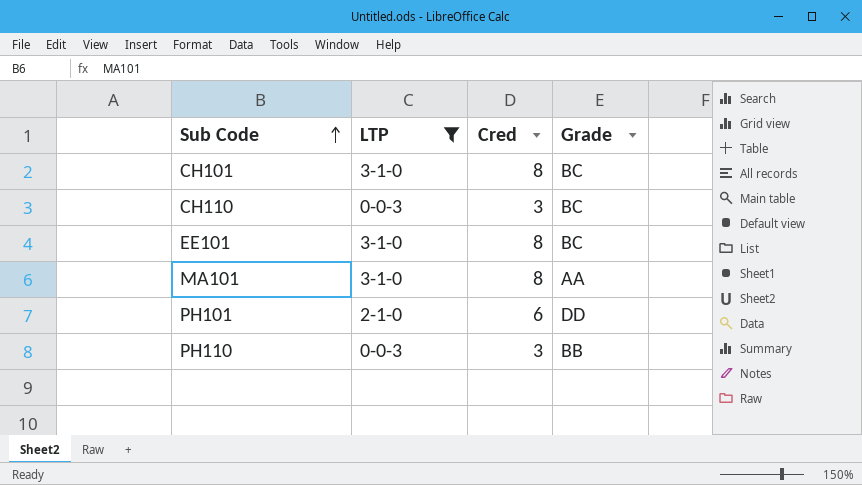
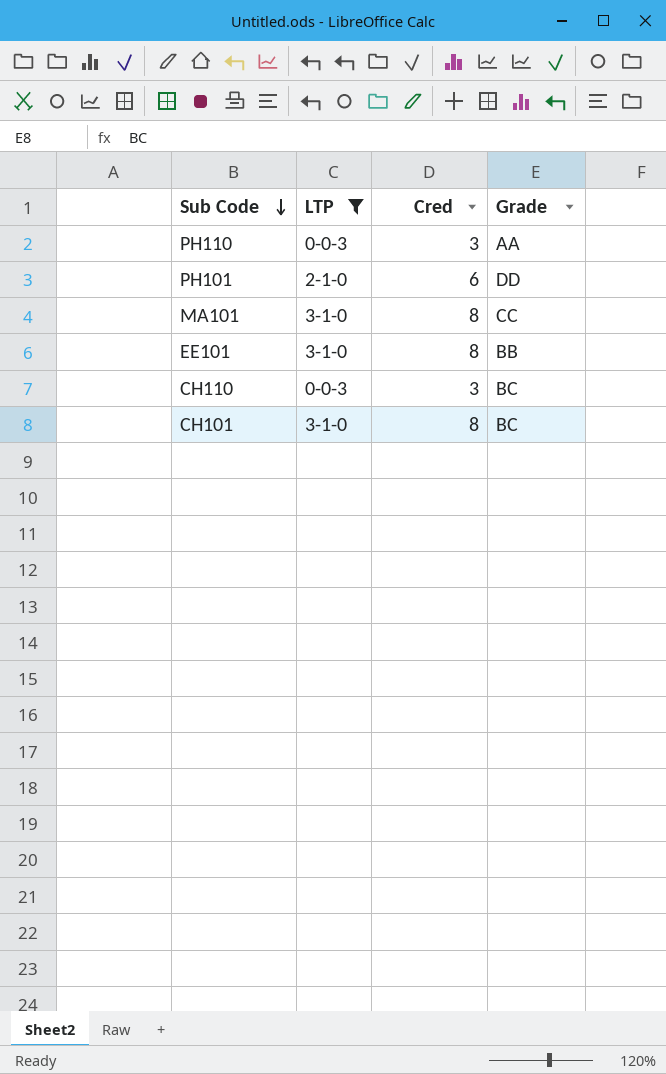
row order: Sub Code ascending -> Sub Code descending
PH110 | Grade: BB -> AA
MA101 | Grade: AA -> CC
EE101 | Grade: BC -> BB

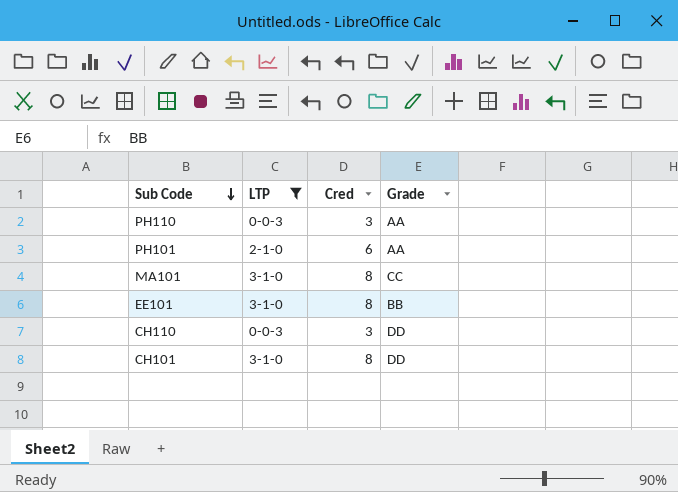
PH101 | Grade: DD -> AA
CH110 | Grade: BC -> DD
CH101 | Grade: BC -> DD

